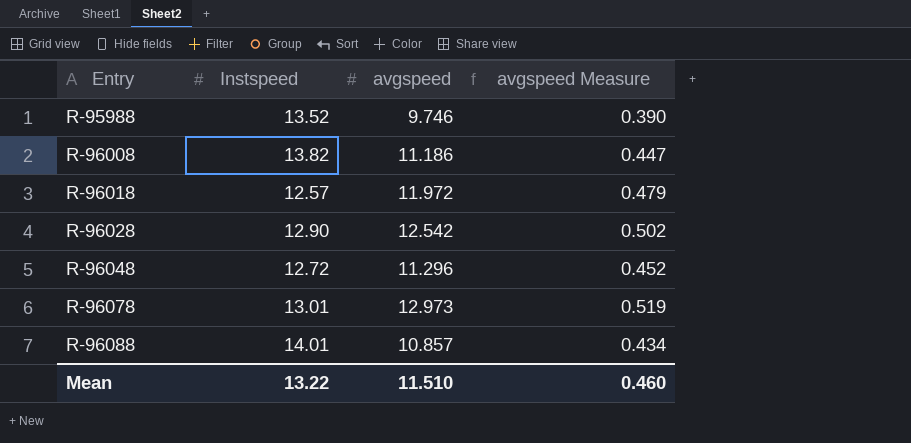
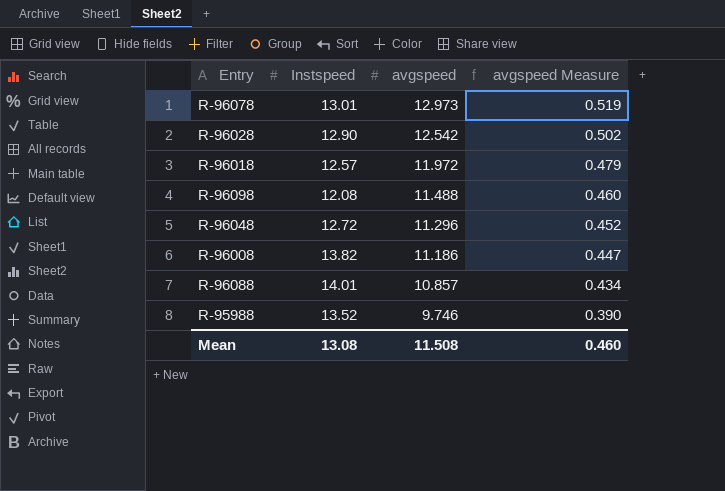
row order: Entry ascending -> avgspeed descending
row R-96098: none -> 12.08 | 11.488 | 0.460
Mean | Instspeed: 13.22 -> 13.08
Mean | avgspeed: 11.510 -> 11.508

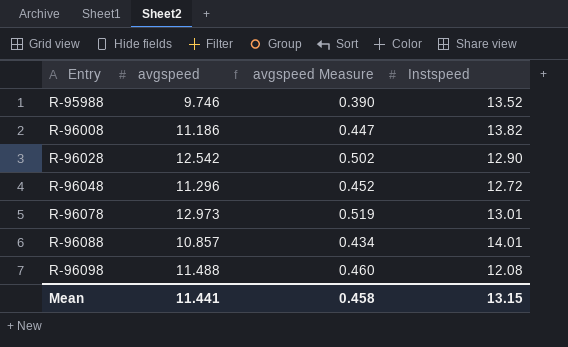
row order: avgspeed descending -> Entry ascending
column Instspeed | position: 2 -> 4
row R-96018: 12.57 | 11.972 | 0.479 -> none
Mean | avgspeed: 11.508 -> 11.441
Mean | avgspeed Measure: 0.460 -> 0.458
Mean | Instspeed: 13.08 -> 13.15

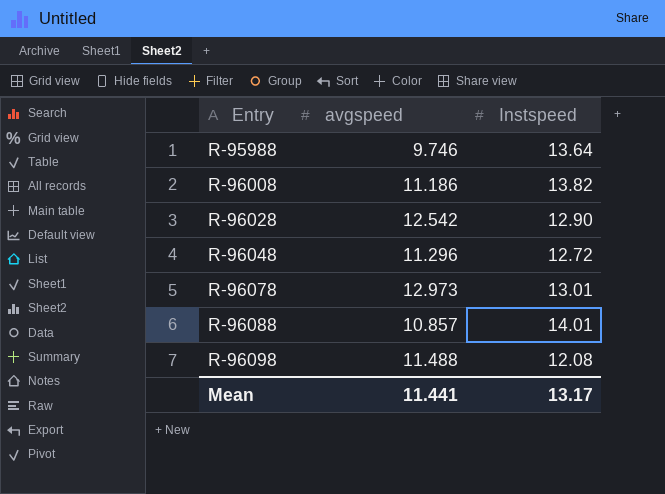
column avgspeed Measure | formula: [avgspeed] * 0.04 -> none
R-95988 | Instspeed: 13.52 -> 13.64
Mean | Instspeed: 13.15 -> 13.17

